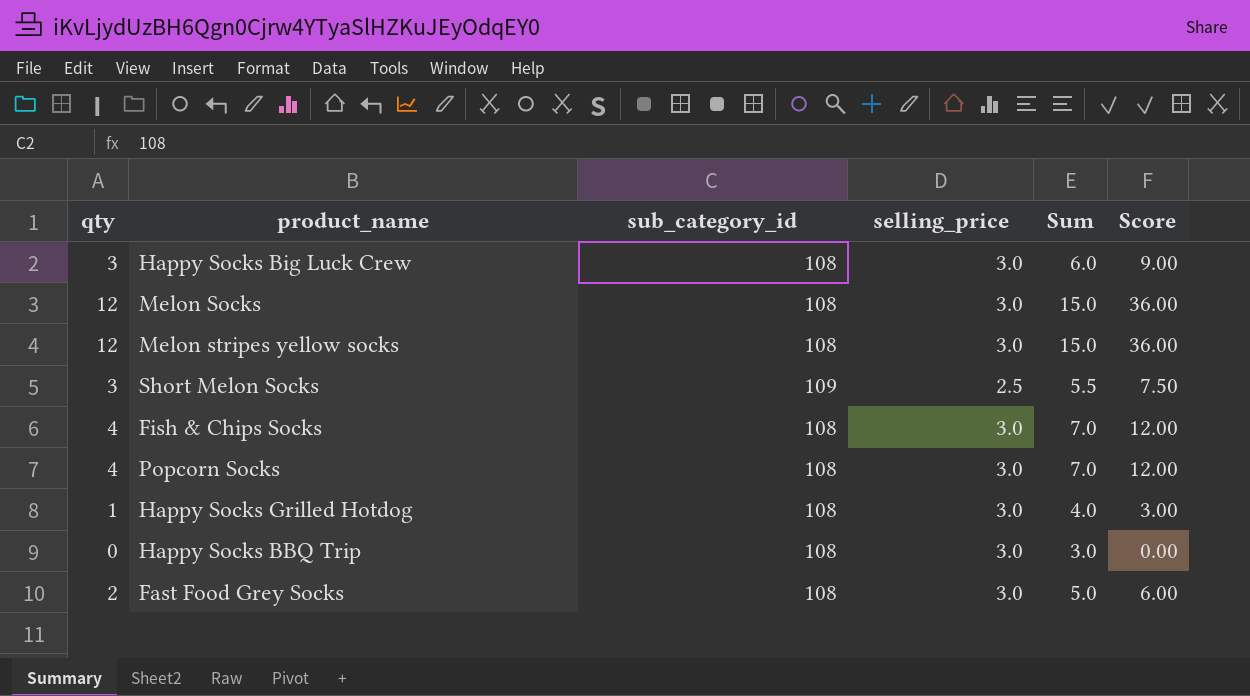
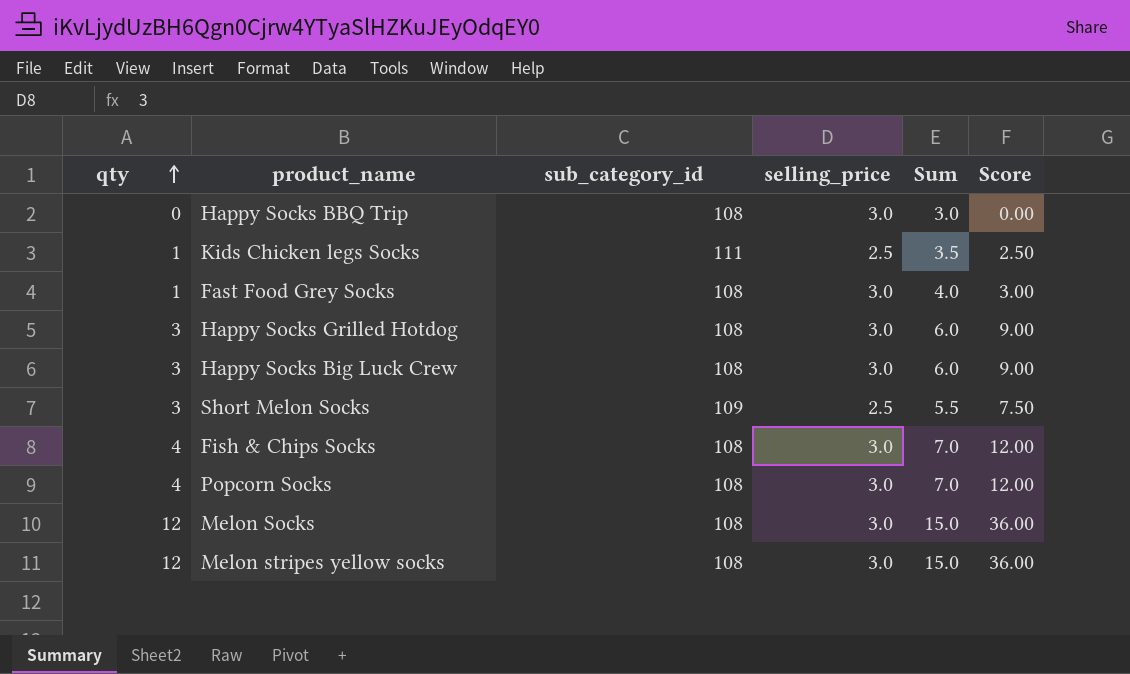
row order: none -> qty ascending
row Kids Chicken legs Socks: none -> 1 | 111 | 2.5 | 3.5 | 2.50
Fast Food Grey Socks | qty: 2 -> 1
Fast Food Grey Socks | Sum: 5.0 -> 4.0
Fast Food Grey Socks | Score: 6.00 -> 3.00
Happy Socks Grilled Hotdog | qty: 1 -> 3
Happy Socks Grilled Hotdog | Sum: 4.0 -> 6.0
Happy Socks Grilled Hotdog | Score: 3.00 -> 9.00

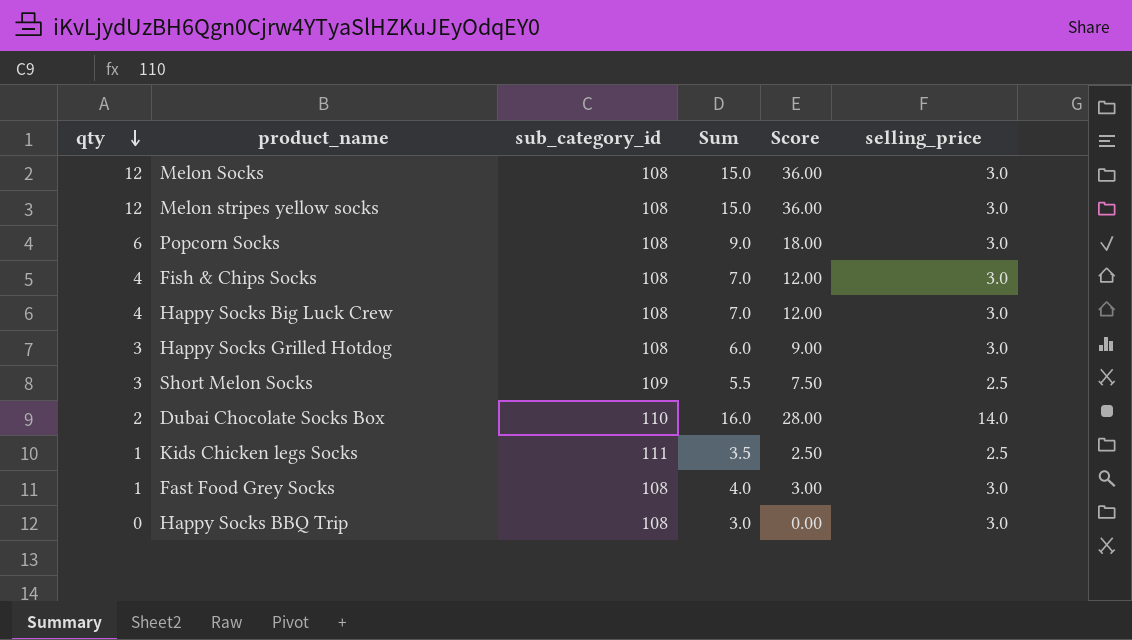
row order: qty ascending -> qty descending
column selling_price | position: 4 -> 6
Popcorn Socks | qty: 4 -> 6
Popcorn Socks | Sum: 7.0 -> 9.0
Popcorn Socks | Score: 12.00 -> 18.00
Happy Socks Big Luck Crew | qty: 3 -> 4
Happy Socks Big Luck Crew | Sum: 6.0 -> 7.0
Happy Socks Big Luck Crew | Score: 9.00 -> 12.00
row Dubai Chocolate Socks Box: none -> 2 | 110 | 16.0 | 28.00 | 14.0

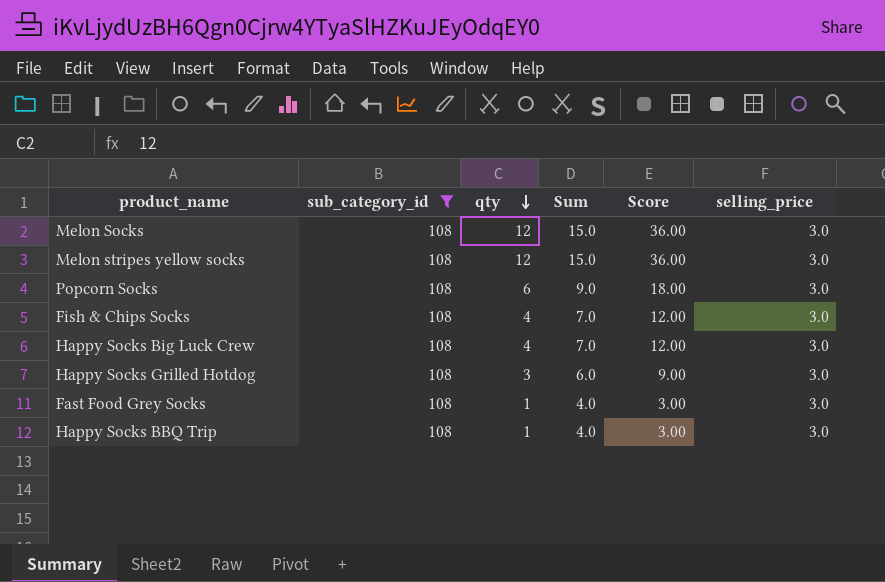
filter: none -> sub_category_id = 108
column qty | position: 1 -> 3
Happy Socks BBQ Trip | qty: 0 -> 1
Happy Socks BBQ Trip | Sum: 3.0 -> 4.0
Happy Socks BBQ Trip | Score: 0.00 -> 3.00

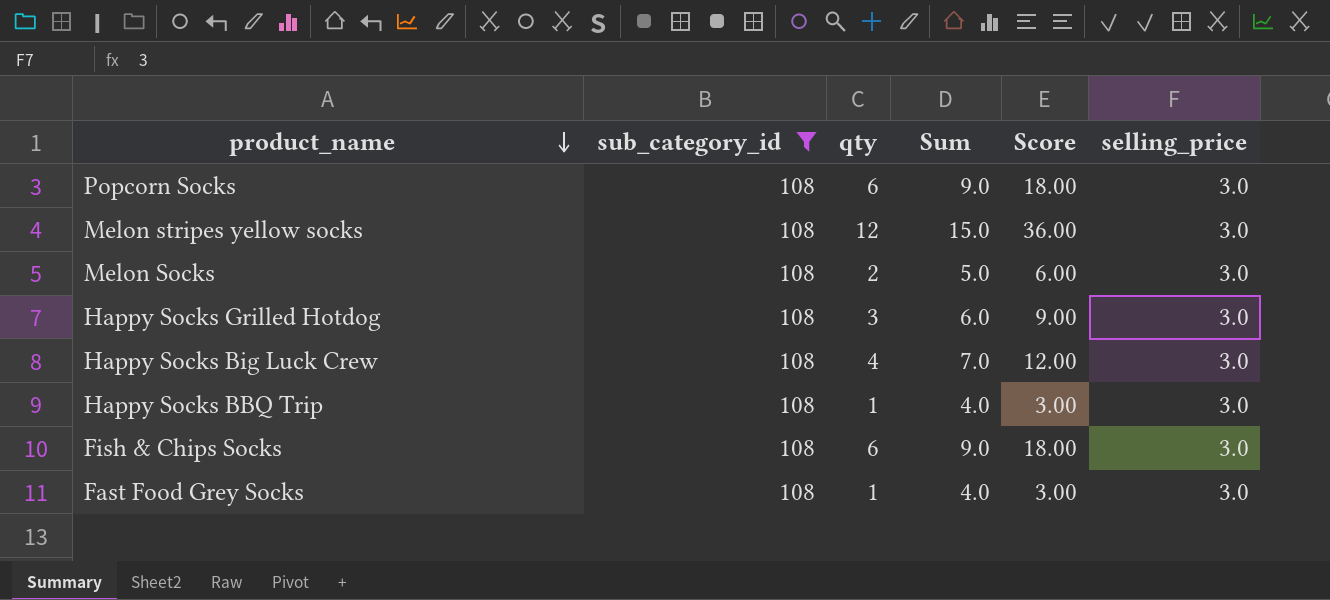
row order: qty descending -> product_name descending
Melon Socks | qty: 12 -> 2
Melon Socks | Sum: 15.0 -> 5.0
Melon Socks | Score: 36.00 -> 6.00
Fish & Chips Socks | qty: 4 -> 6
Fish & Chips Socks | Sum: 7.0 -> 9.0
Fish & Chips Socks | Score: 12.00 -> 18.00

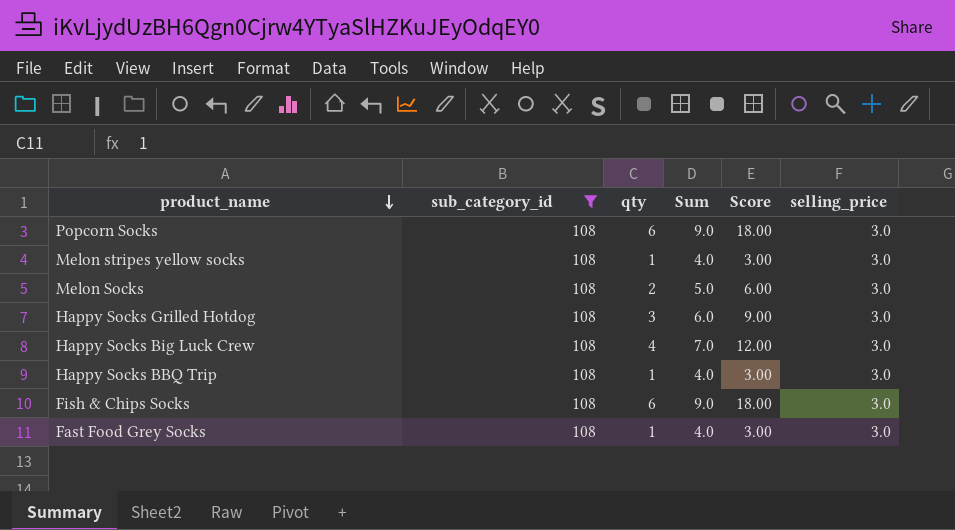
Melon stripes yellow socks | qty: 12 -> 1
Melon stripes yellow socks | Sum: 15.0 -> 4.0
Melon stripes yellow socks | Score: 36.00 -> 3.00

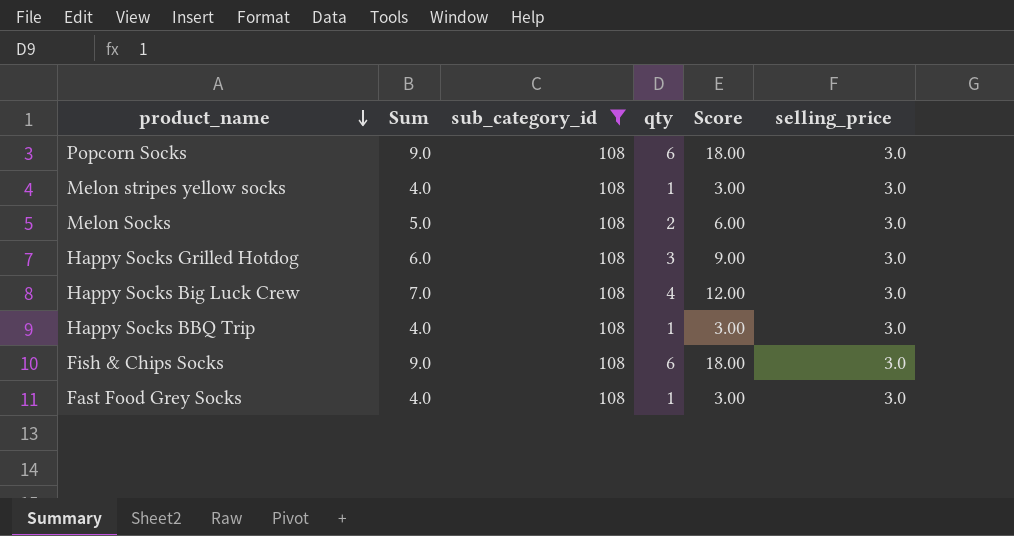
column Sum | position: 4 -> 2

